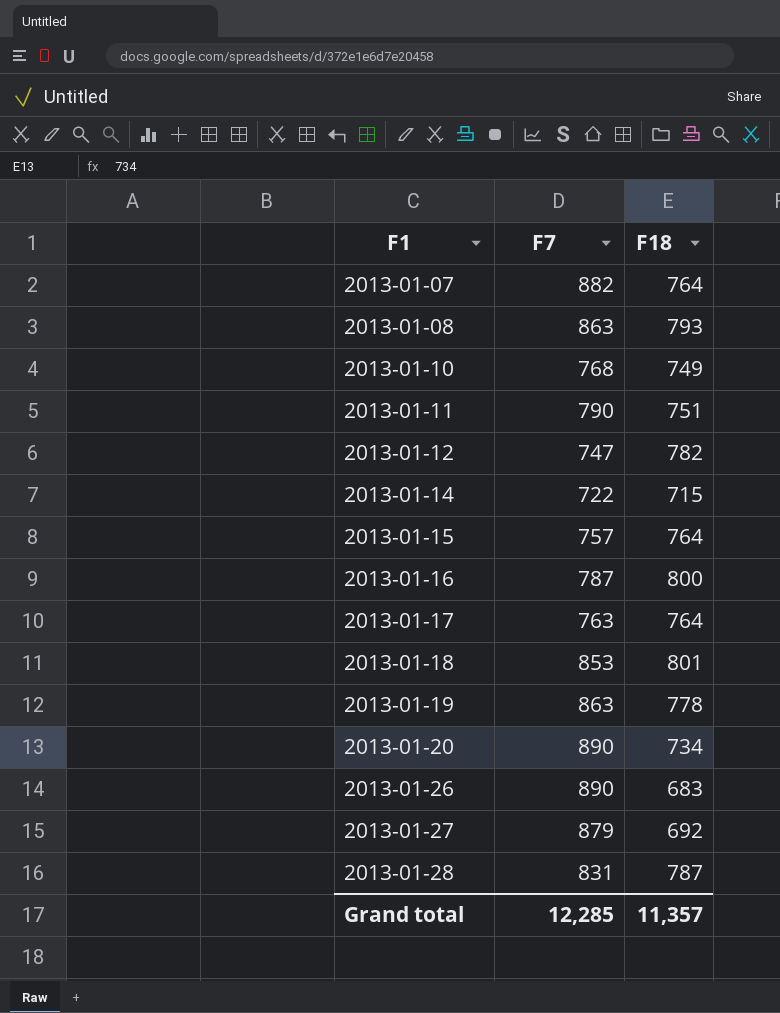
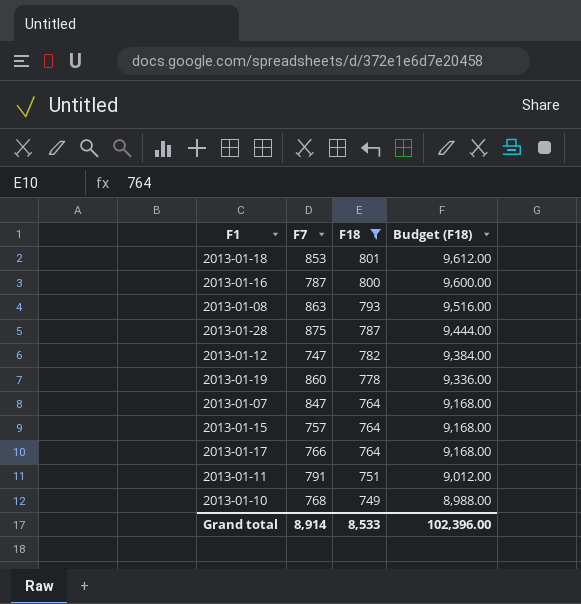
filter: none -> F18 >= 749
row order: F1 ascending -> F18 descending
column Budget (F18) | formula: none -> [F18] * 12
2013-01-28 | F7: 831 -> 875
2013-01-19 | F7: 863 -> 860
2013-01-07 | F7: 882 -> 847
2013-01-17 | F7: 763 -> 766
2013-01-11 | F7: 790 -> 791
Grand total | F7: 12,285 -> 8,914
Grand total | F18: 11,357 -> 8,533

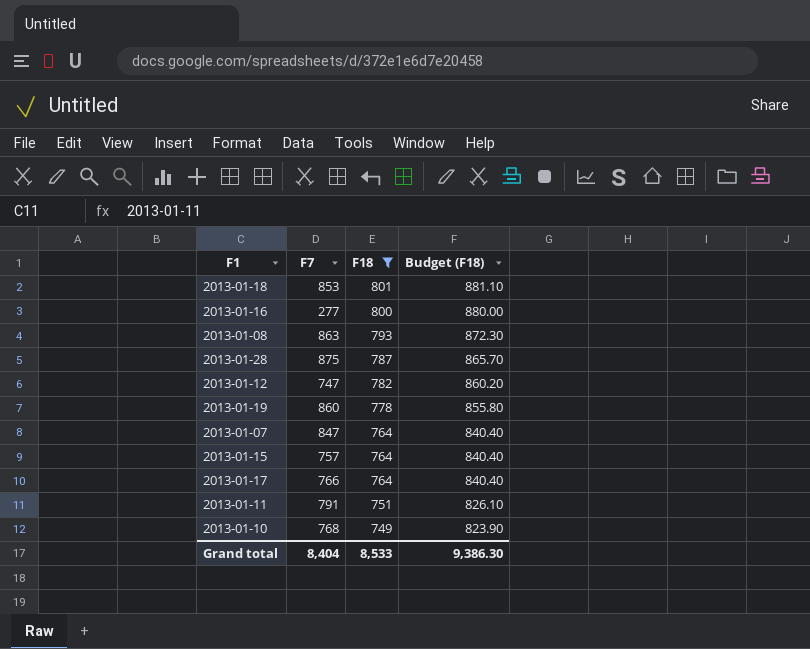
column Budget (F18) | formula: [F18] * 12 -> [F18] * 1.1
2013-01-16 | F7: 787 -> 277
Grand total | F7: 8,914 -> 8,404
Grand total | Budget (F18): 102,396.00 -> 9,386.30

